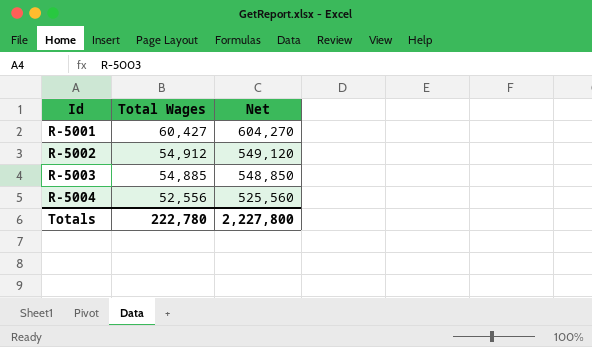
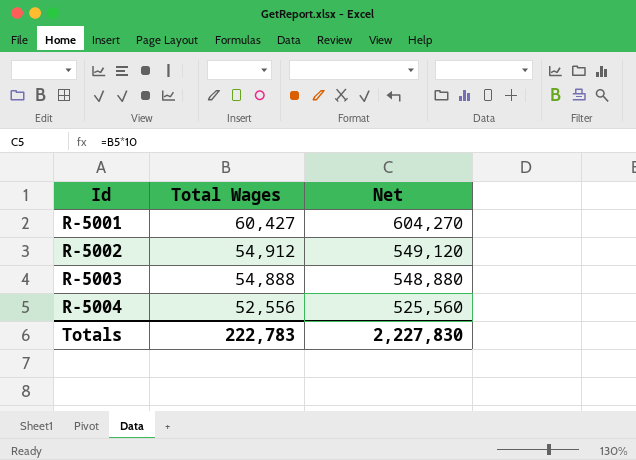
R-5003 | Total Wages: 54,885 -> 54,888
R-5003 | Net: 548,850 -> 548,880
Totals | Total Wages: 222,780 -> 222,783
Totals | Net: 2,227,800 -> 2,227,830

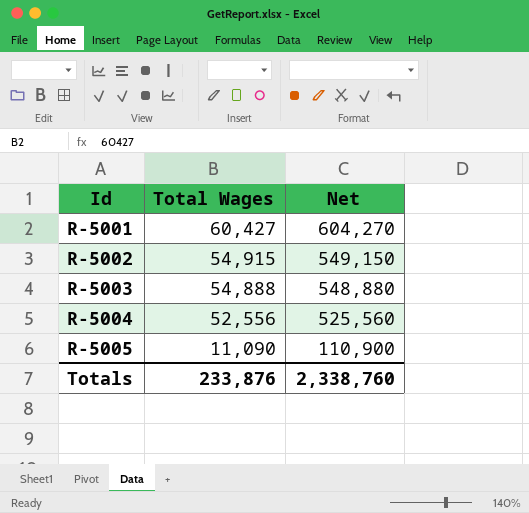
R-5002 | Total Wages: 54,912 -> 54,915
R-5002 | Net: 549,120 -> 549,150
row R-5005: none -> 11,090 | 110,900
Totals | Total Wages: 222,783 -> 233,876
Totals | Net: 2,227,830 -> 2,338,760

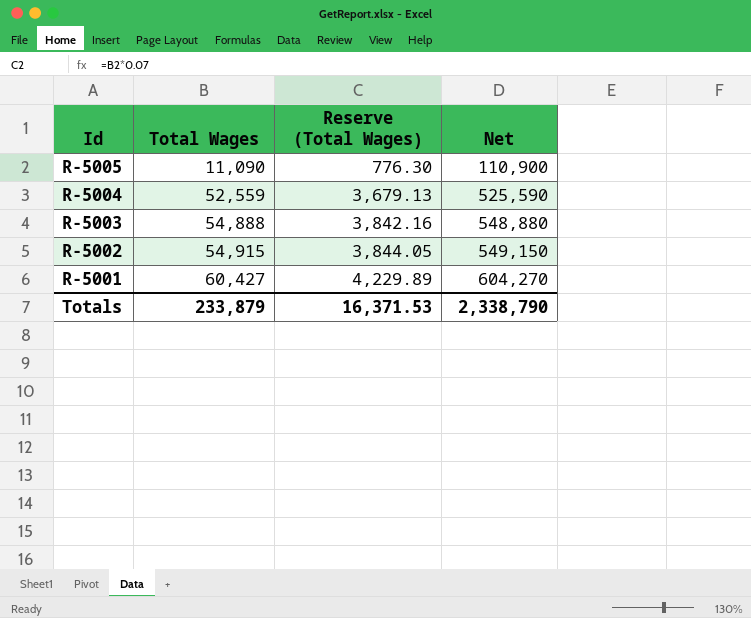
row order: Id ascending -> Id descending
column Reserve (Total Wages) | formula: none -> [Total Wages] * 0.07
R-5004 | Total Wages: 52,556 -> 52,559
R-5004 | Net: 525,560 -> 525,590
Totals | Total Wages: 233,876 -> 233,879
Totals | Net: 2,338,760 -> 2,338,790

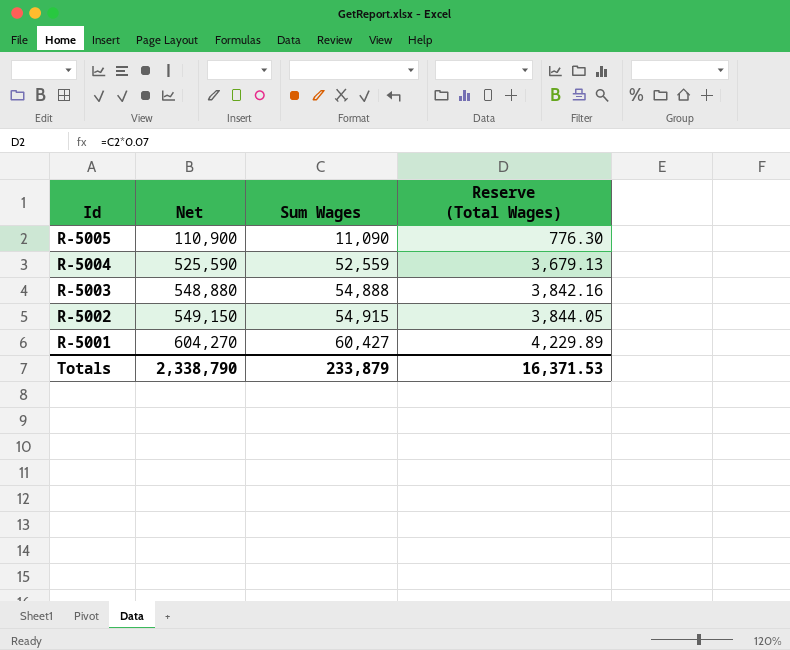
column Net | position: 4 -> 2
column name: Total Wages -> Sum Wages

